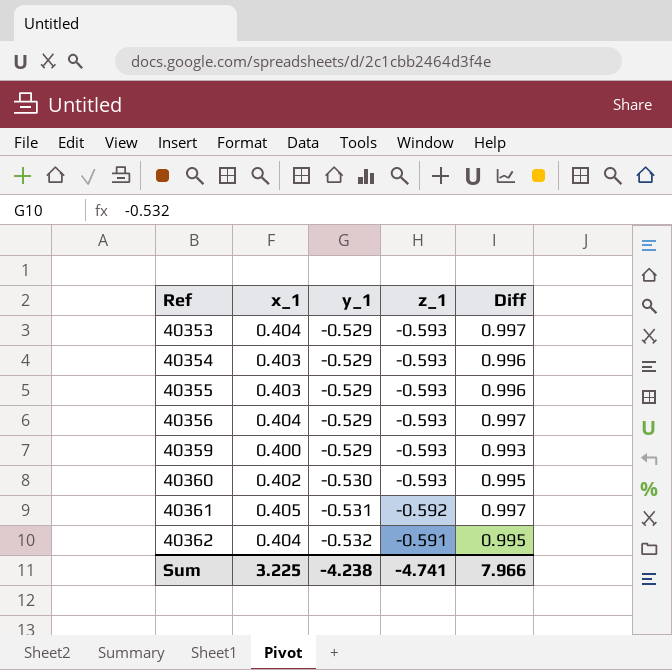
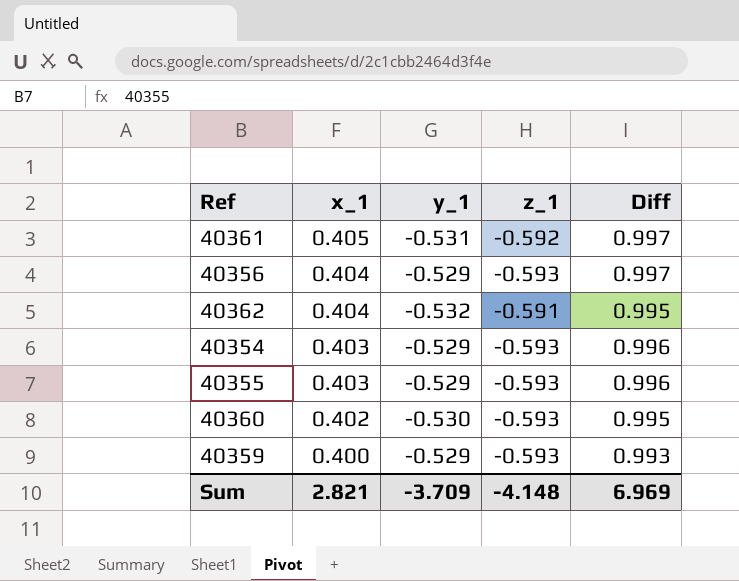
row order: Ref ascending -> x_1 descending
row 40353: 0.404 | -0.529 | -0.593 | 0.997 -> none
Sum | x_1: 3.225 -> 2.821
Sum | y_1: -4.238 -> -3.709
Sum | z_1: -4.741 -> -4.148
Sum | Diff: 7.966 -> 6.969

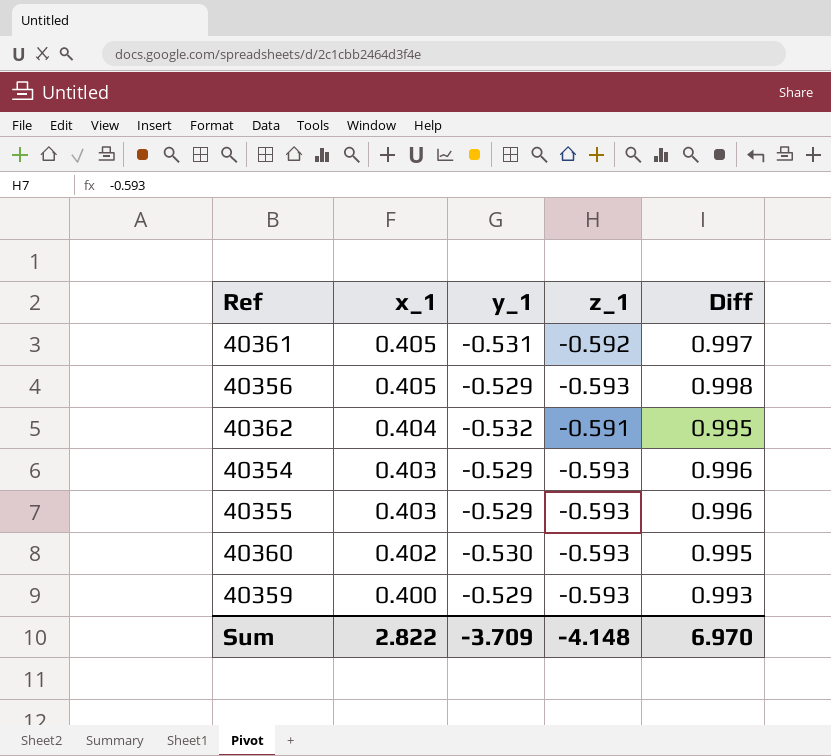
40356 | x_1: 0.404 -> 0.405
40356 | Diff: 0.997 -> 0.998
Sum | x_1: 2.821 -> 2.822
Sum | Diff: 6.969 -> 6.970

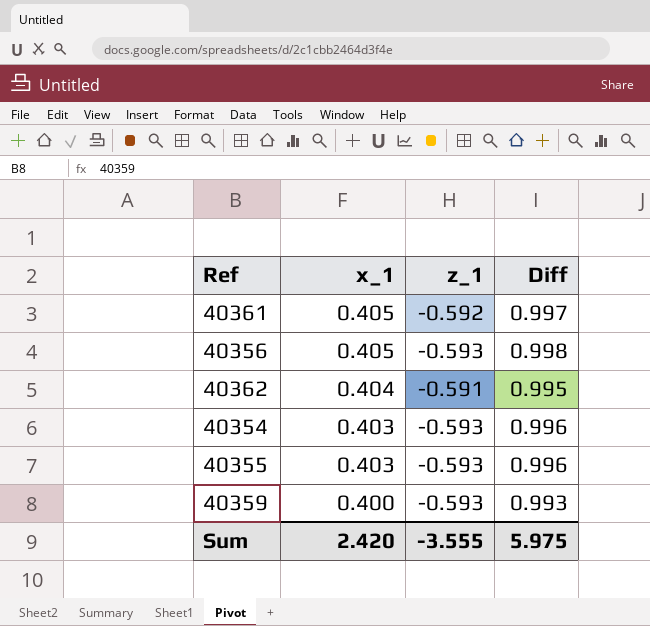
column y_1 | position: 3 -> none
row 40360: 0.402 | -0.530 | -0.593 | 0.995 -> none
Sum | x_1: 2.822 -> 2.420
Sum | z_1: -4.148 -> -3.555
Sum | Diff: 6.970 -> 5.975

